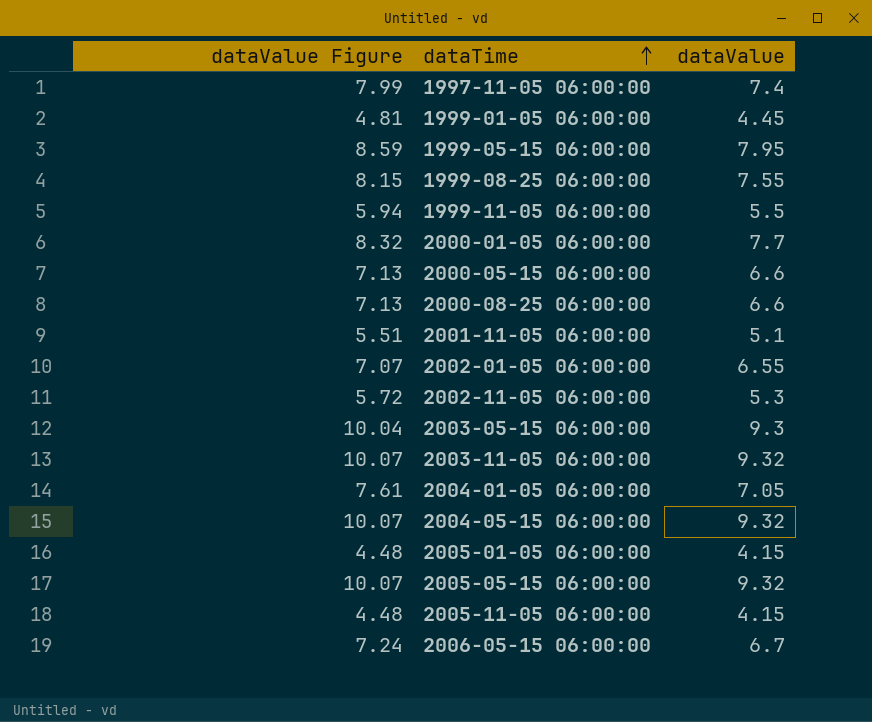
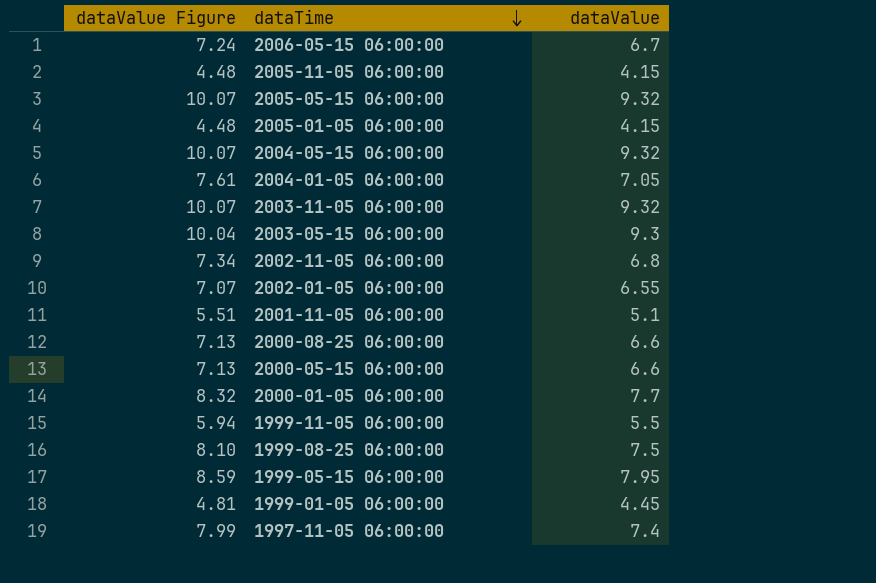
row order: dataTime ascending -> dataTime descending
2002-11-05 06:00:00 | dataValue Figure: 5.72 -> 7.34
2002-11-05 06:00:00 | dataValue: 5.3 -> 6.8
1999-08-25 06:00:00 | dataValue Figure: 8.15 -> 8.10
1999-08-25 06:00:00 | dataValue: 7.55 -> 7.5

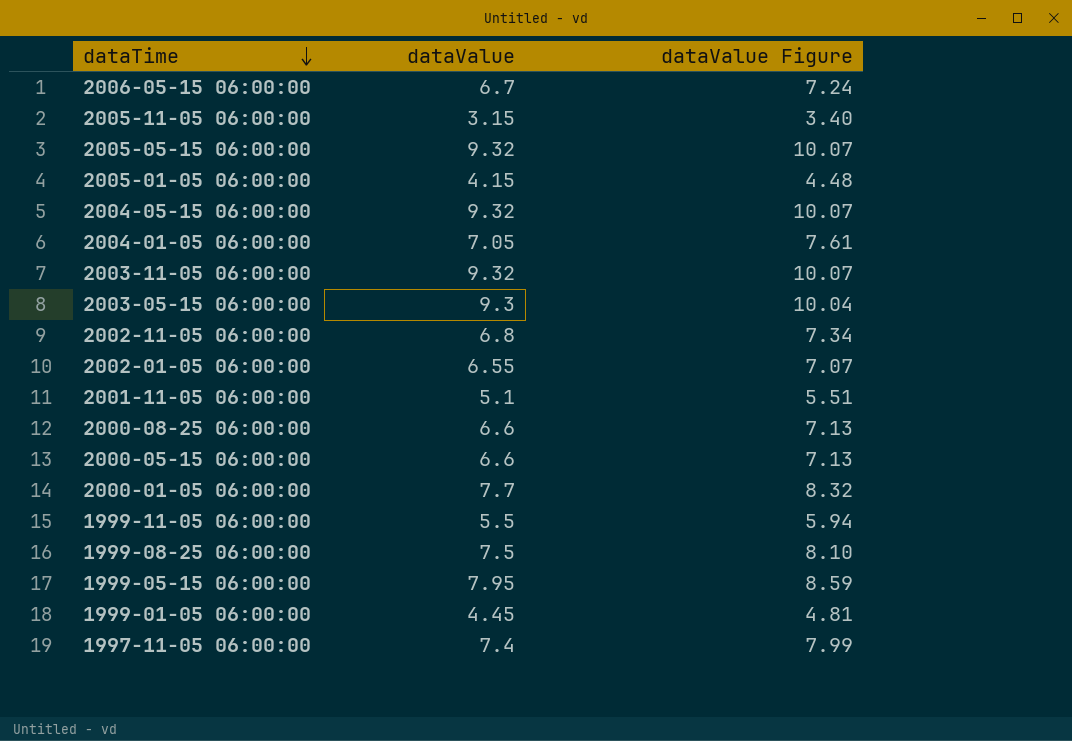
column dataValue Figure | position: 1 -> 3
2005-11-05 06:00:00 | dataValue: 4.15 -> 3.15
2005-11-05 06:00:00 | dataValue Figure: 4.48 -> 3.40

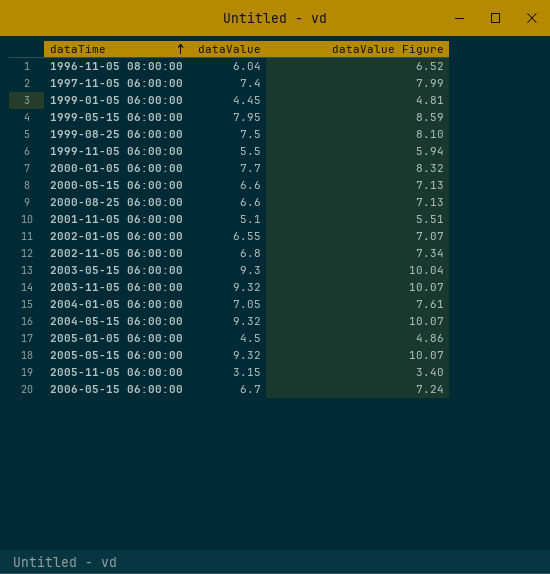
row order: dataTime descending -> dataTime ascending
row 1996-11-05 08:00:00: none -> 6.04 | 6.52
2005-01-05 06:00:00 | dataValue: 4.15 -> 4.5
2005-01-05 06:00:00 | dataValue Figure: 4.48 -> 4.86

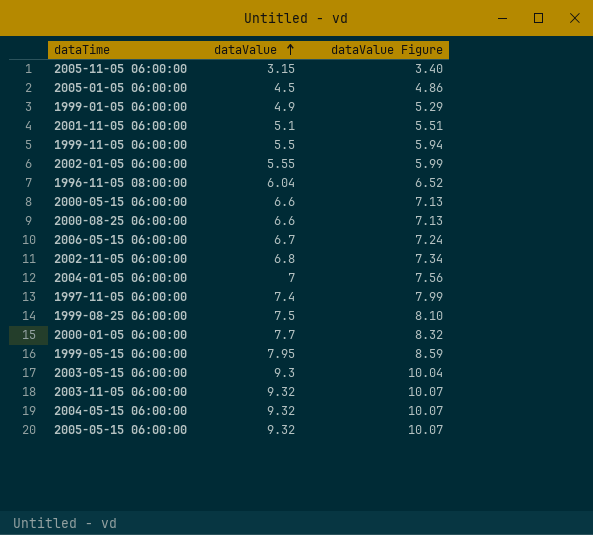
row order: dataTime ascending -> dataValue ascending
1999-01-05 06:00:00 | dataValue: 4.45 -> 4.9
1999-01-05 06:00:00 | dataValue Figure: 4.81 -> 5.29
2002-01-05 06:00:00 | dataValue: 6.55 -> 5.55
2002-01-05 06:00:00 | dataValue Figure: 7.07 -> 5.99
2004-01-05 06:00:00 | dataValue: 7.05 -> 7
2004-01-05 06:00:00 | dataValue Figure: 7.61 -> 7.56

